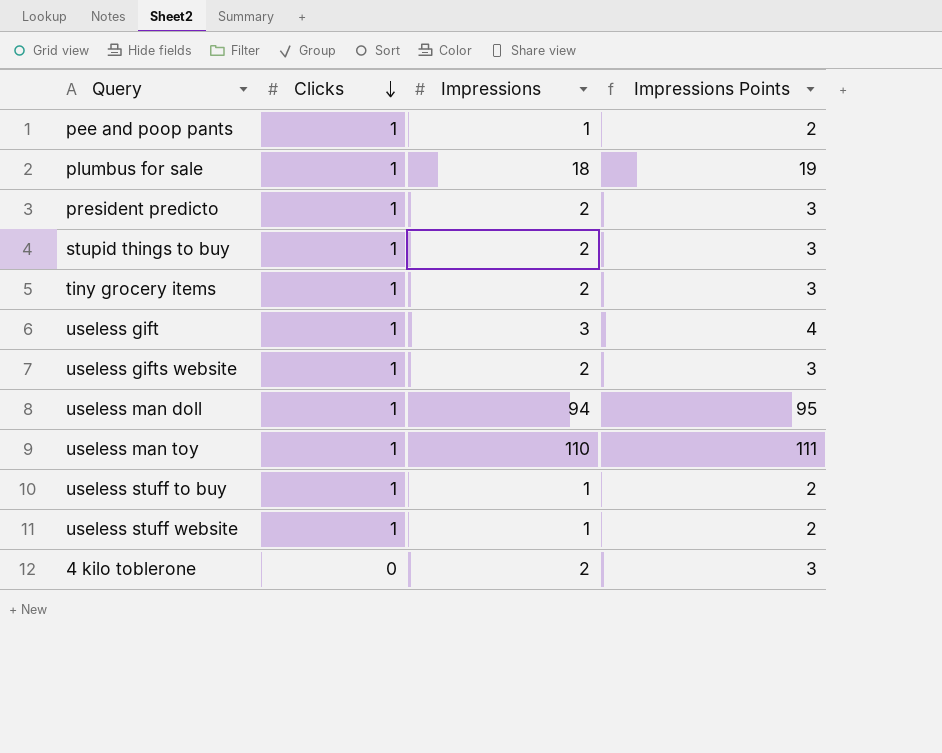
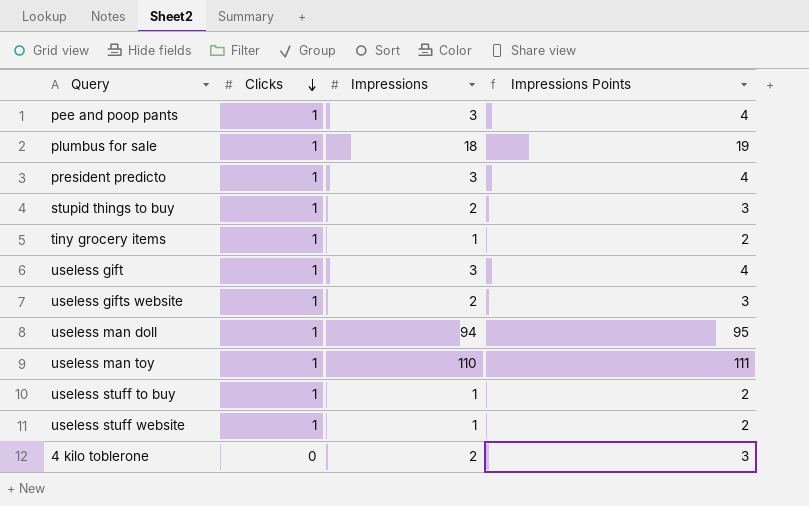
pee and poop pants | Impressions: 1 -> 3
pee and poop pants | Impressions Points: 2 -> 4
president predicto | Impressions: 2 -> 3
president predicto | Impressions Points: 3 -> 4
tiny grocery items | Impressions: 2 -> 1
tiny grocery items | Impressions Points: 3 -> 2

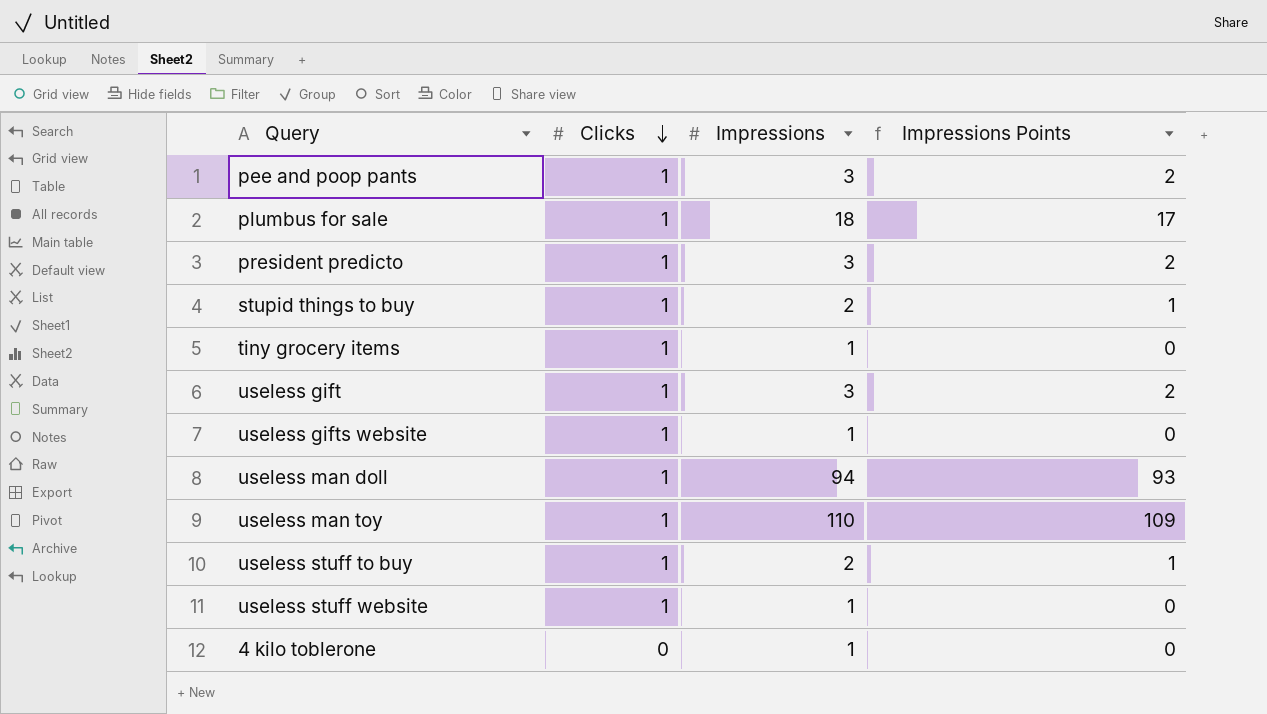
column Impressions Points | formula: [Impressions] + 1 -> [Impressions] - 1
useless gifts website | Impressions: 2 -> 1
useless stuff to buy | Impressions: 1 -> 2
4 kilo toblerone | Impressions: 2 -> 1

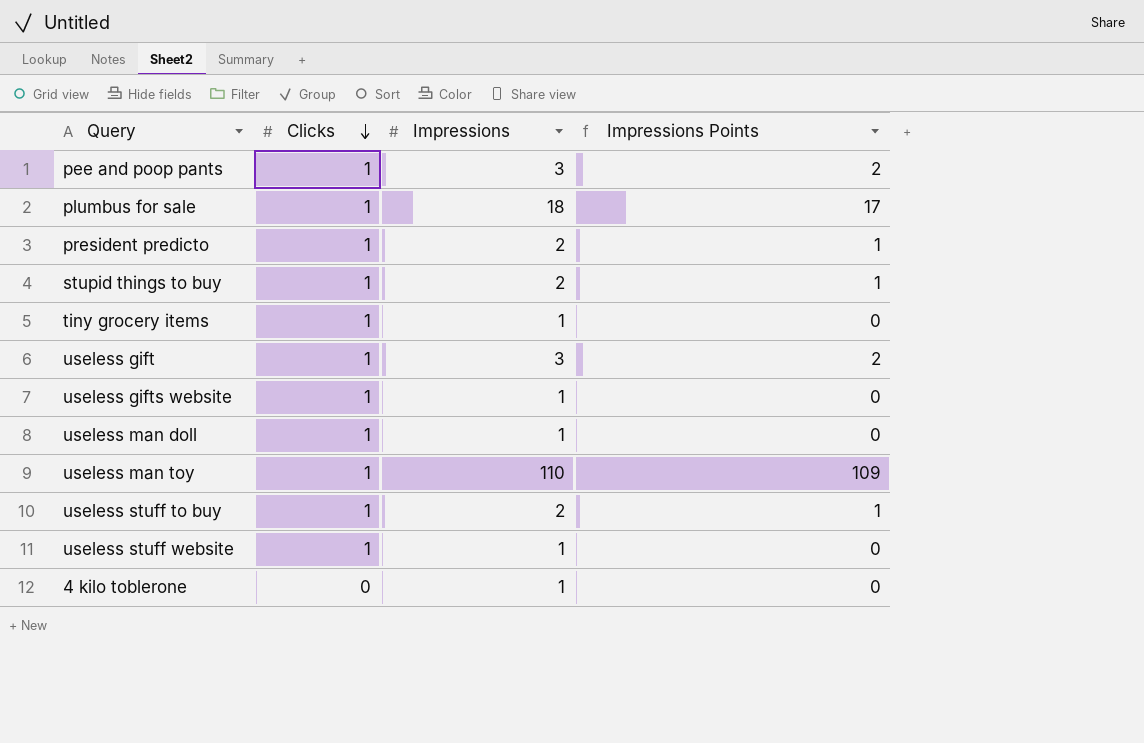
president predicto | Impressions: 3 -> 2
president predicto | Impressions Points: 2 -> 1
useless man doll | Impressions: 94 -> 1
useless man doll | Impressions Points: 93 -> 0

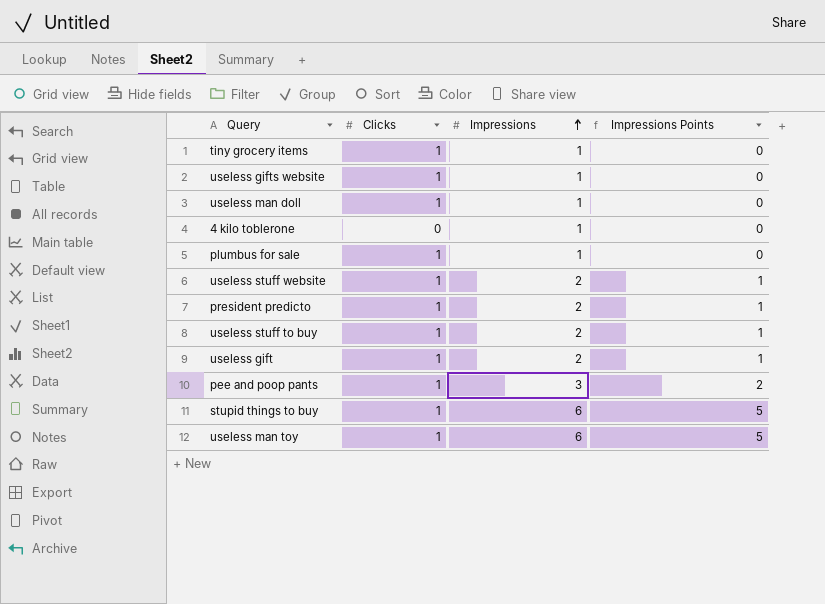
row order: Clicks descending -> Impressions ascending
plumbus for sale | Impressions: 18 -> 1
plumbus for sale | Impressions Points: 17 -> 0
useless stuff website | Impressions: 1 -> 2
useless stuff website | Impressions Points: 0 -> 1
useless gift | Impressions: 3 -> 2
useless gift | Impressions Points: 2 -> 1
stupid things to buy | Impressions: 2 -> 6
stupid things to buy | Impressions Points: 1 -> 5
useless man toy | Impressions: 110 -> 6
useless man toy | Impressions Points: 109 -> 5

